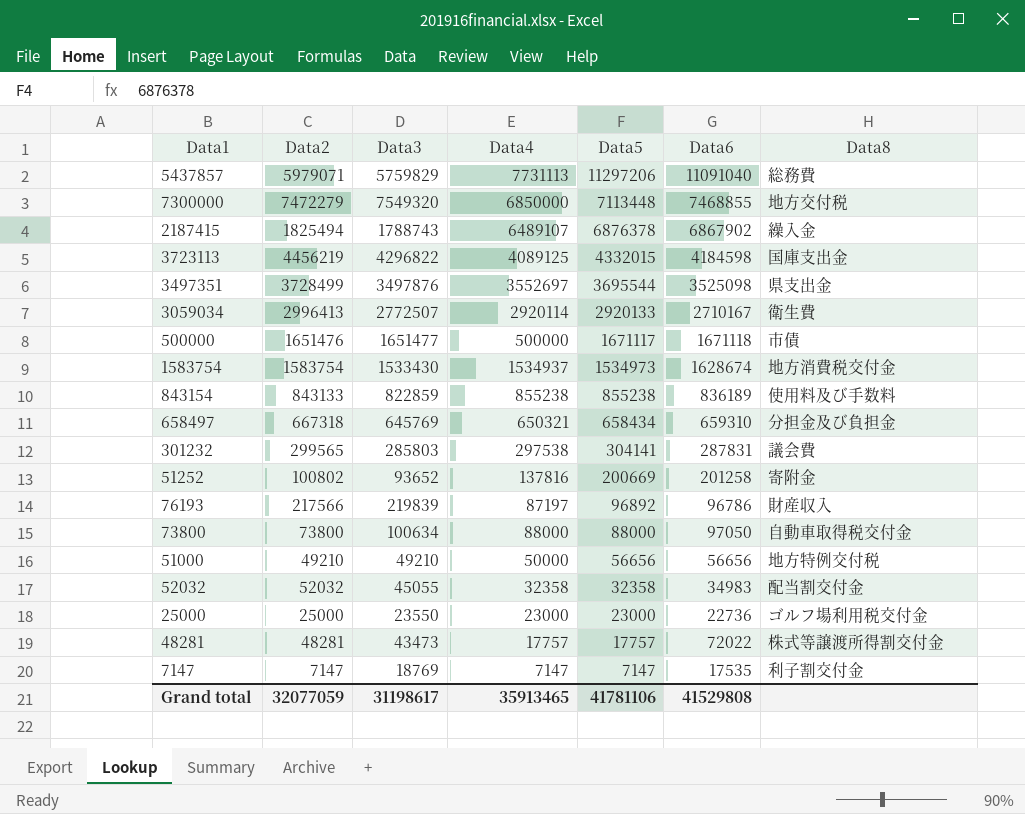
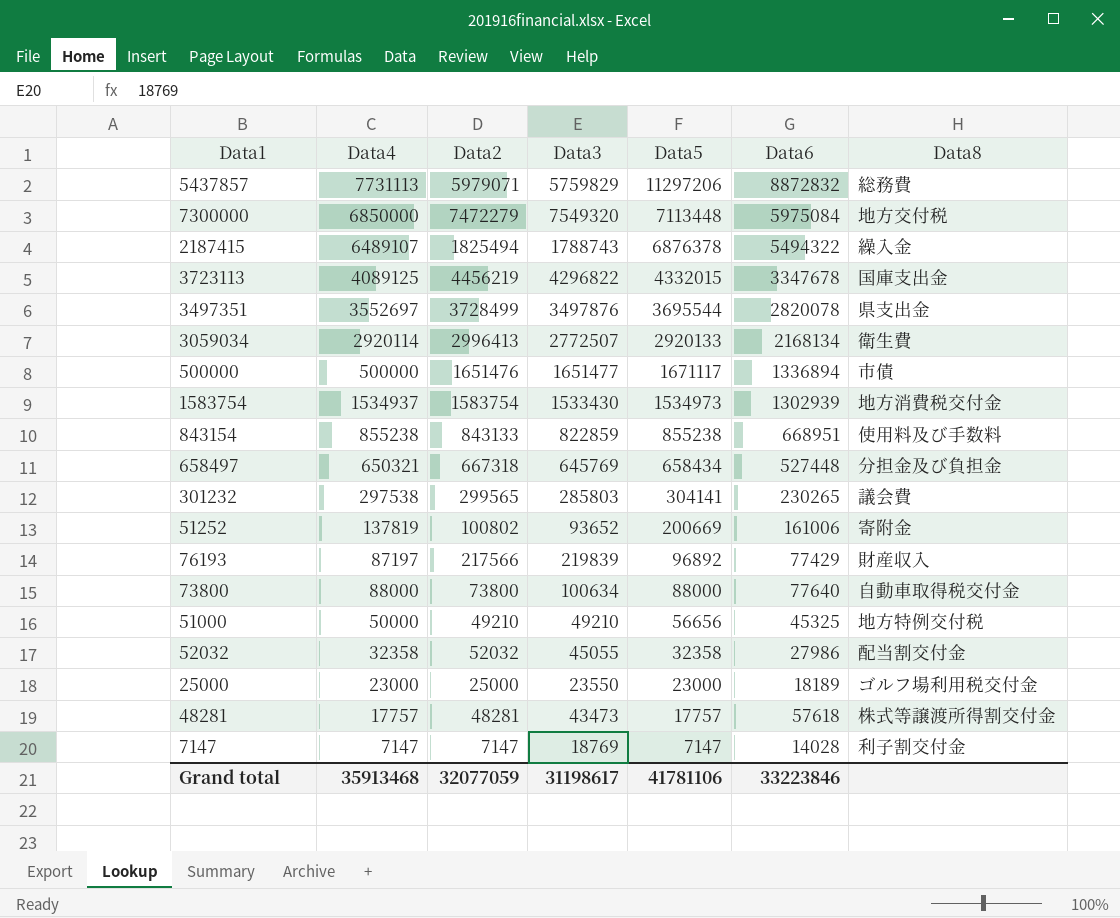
column Data4 | position: 4 -> 2
5437857 | Data6: 11091040 -> 8872832
7300000 | Data6: 7468855 -> 5975084
2187415 | Data6: 6867902 -> 5494322
3723113 | Data6: 4184598 -> 3347678
3497351 | Data6: 3525098 -> 2820078
3059034 | Data6: 2710167 -> 2168134
500000 | Data6: 1671118 -> 1336894
1583754 | Data6: 1628674 -> 1302939
843154 | Data6: 836189 -> 668951
658497 | Data6: 659310 -> 527448
301232 | Data6: 287831 -> 230265
51252 | Data4: 137816 -> 137819
51252 | Data6: 201258 -> 161006
76193 | Data6: 96786 -> 77429
73800 | Data6: 97050 -> 77640
51000 | Data6: 56656 -> 45325
52032 | Data6: 34983 -> 27986
25000 | Data6: 22736 -> 18189
48281 | Data6: 72022 -> 57618
7147 | Data6: 17535 -> 14028
Grand total | Data4: 35913465 -> 35913468
Grand total | Data6: 41529808 -> 33223846

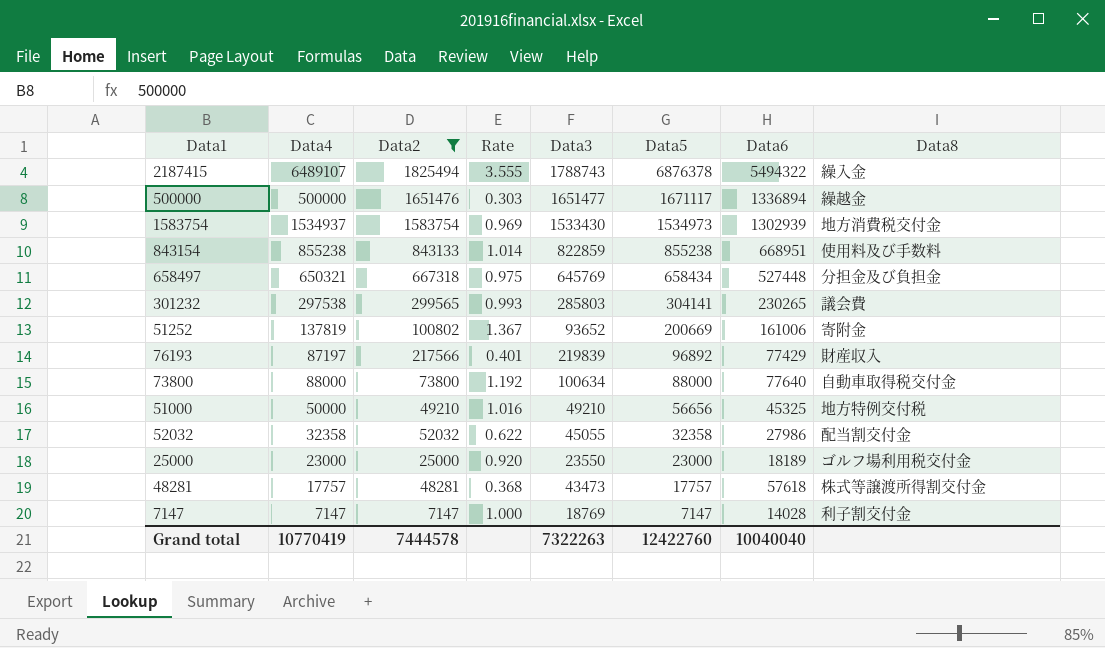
filter: none -> Data2 <= 1825494
column Rate | formula: none -> [Data4] / [Data2]
500000 | Data8: 市債 -> 繰越金
Grand total | Data4: 35913468 -> 10770419
Grand total | Data2: 32077059 -> 7444578
Grand total | Data3: 31198617 -> 7322263
Grand total | Data5: 41781106 -> 12422760
Grand total | Data6: 33223846 -> 10040040

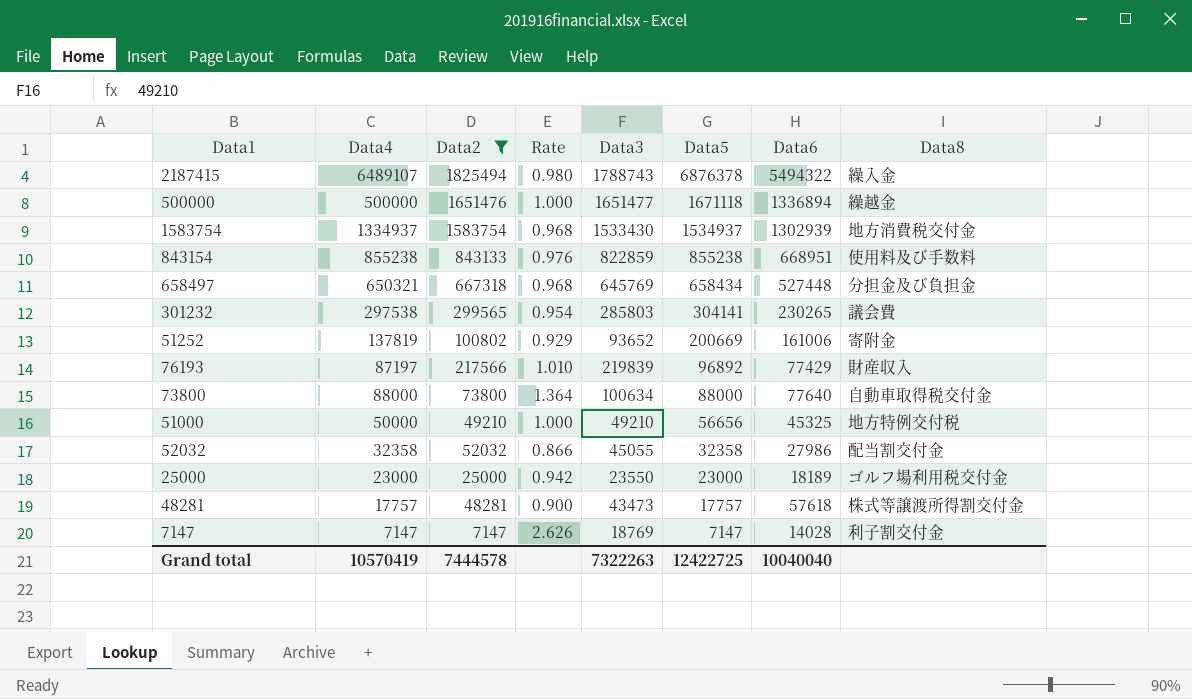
column Rate | formula: [Data4] / [Data2] -> [Data3] / [Data2]
500000 | Data5: 1671117 -> 1671118
1583754 | Data4: 1534937 -> 1334937
1583754 | Data5: 1534973 -> 1534937
Grand total | Data4: 10770419 -> 10570419
Grand total | Data5: 12422760 -> 12422725

